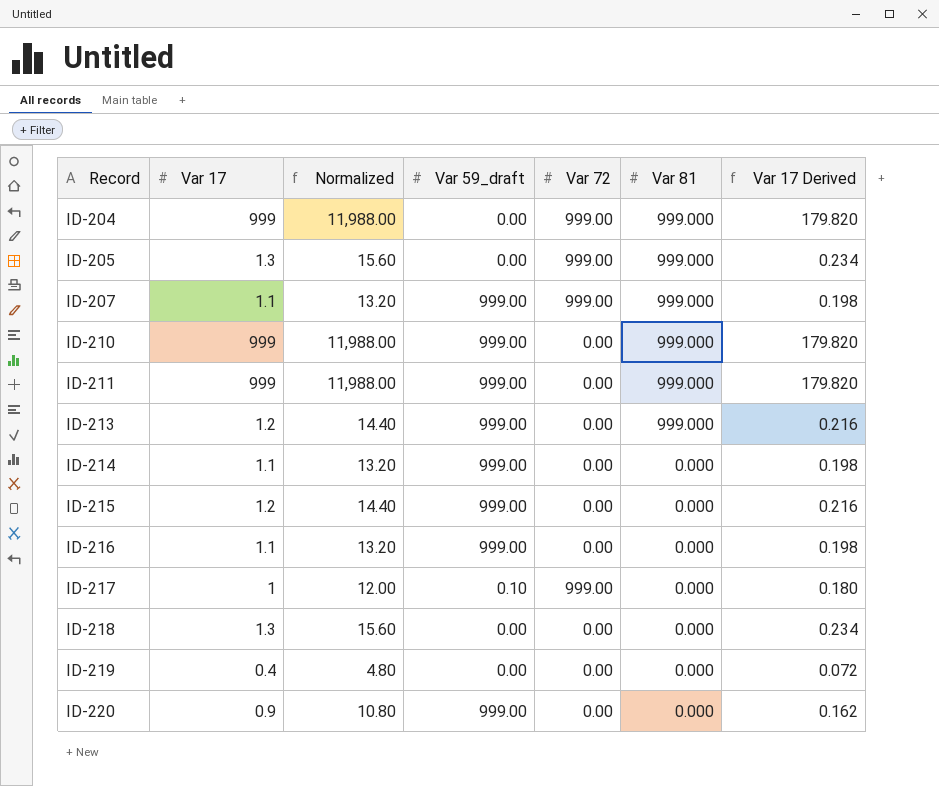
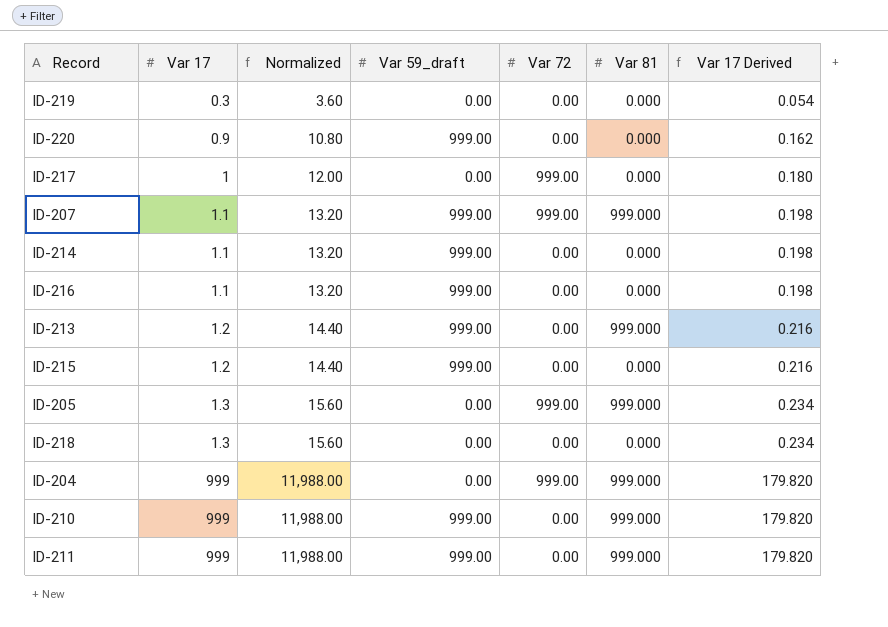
row order: Record ascending -> Var 17 ascending
ID-219 | Var 17: 0.4 -> 0.3
ID-219 | Normalized: 4.80 -> 3.60
ID-219 | Var 17 Derived: 0.072 -> 0.054
ID-217 | Var 59_draft: 0.10 -> 0.00

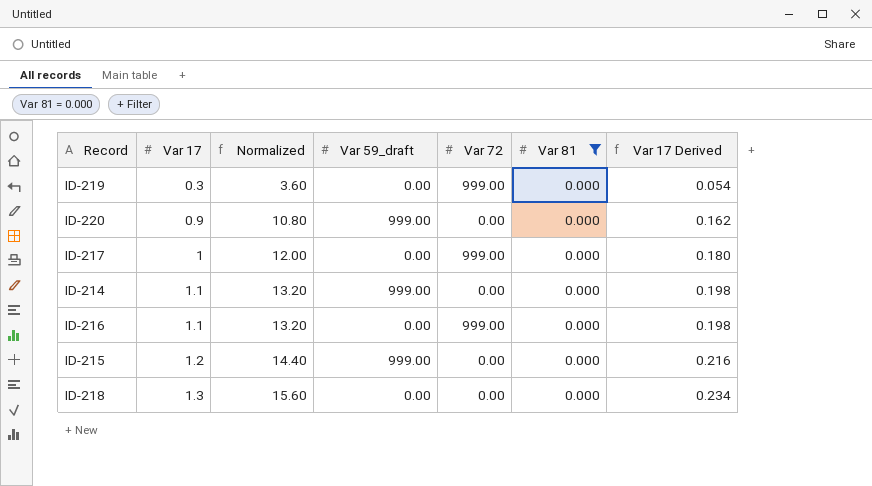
filter: none -> Var 81 = 0.000
ID-219 | Var 72: 0.00 -> 999.00
ID-216 | Var 59_draft: 999.00 -> 0.00
ID-216 | Var 72: 0.00 -> 999.00

